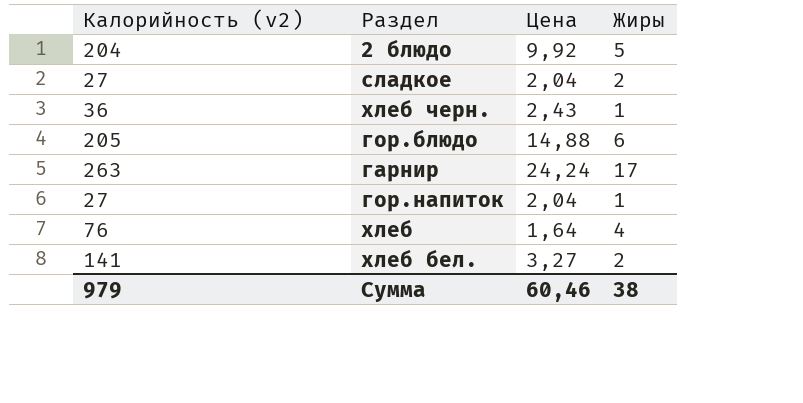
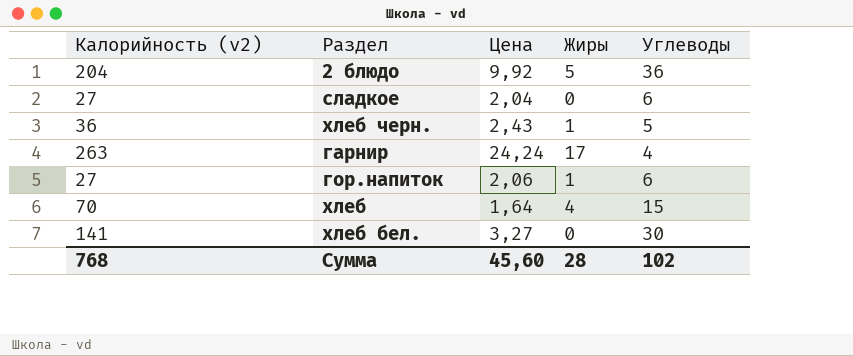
column Углеводы | position: none -> 5
row гор.блюдо: 205 | 14,88 | 6 -> none
сладкое | Жиры: 2 -> 0
гор.напиток | Цена: 2,04 -> 2,06
хлеб | Калорийность (v2): 76 -> 70
хлеб бел. | Жиры: 2 -> 0
Сумма | Калорийность (v2): 979 -> 768
Сумма | Цена: 60,46 -> 45,60
Сумма | Жиры: 38 -> 28

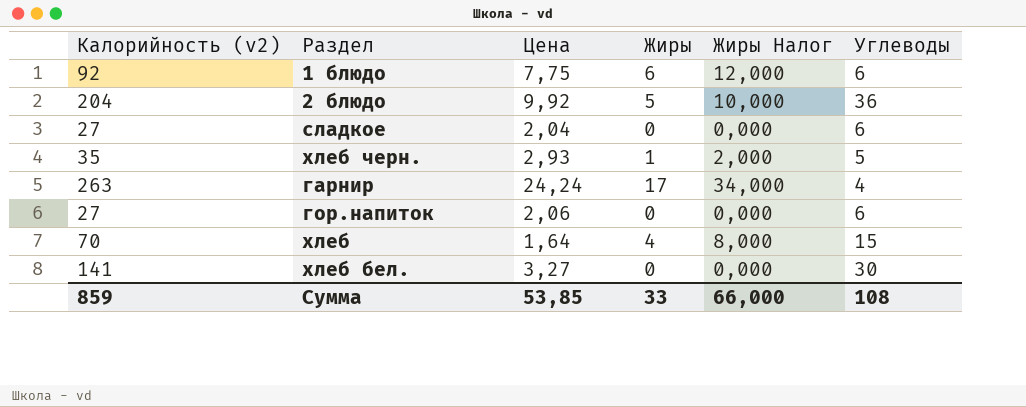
column Жиры Налог | formula: none -> [Жиры] * 2
row 1 блюдо: none -> 92 | 7,75 | 6 | 12,000 | 6
хлеб черн. | Калорийность (v2): 36 -> 35
хлеб черн. | Цена: 2,43 -> 2,93
гор.напиток | Жиры: 1 -> 0
Сумма | Калорийность (v2): 768 -> 859
Сумма | Цена: 45,60 -> 53,85
Сумма | Жиры: 28 -> 33
Сумма | Углеводы: 102 -> 108

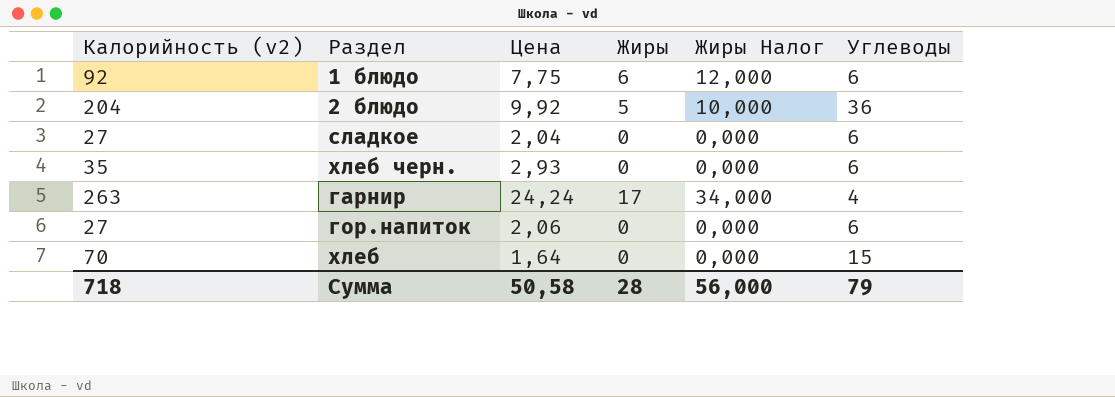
row хлеб бел.: 141 | 3,27 | 0 | 0,000 | 30 -> none
хлеб черн. | Жиры: 1 -> 0
хлеб черн. | Жиры Налог: 2,000 -> 0,000
хлеб черн. | Углеводы: 5 -> 6
хлеб | Жиры: 4 -> 0
хлеб | Жиры Налог: 8,000 -> 0,000
Сумма | Калорийность (v2): 859 -> 718
Сумма | Цена: 53,85 -> 50,58
Сумма | Жиры: 33 -> 28
Сумма | Жиры Налог: 66,000 -> 56,000
Сумма | Углеводы: 108 -> 79

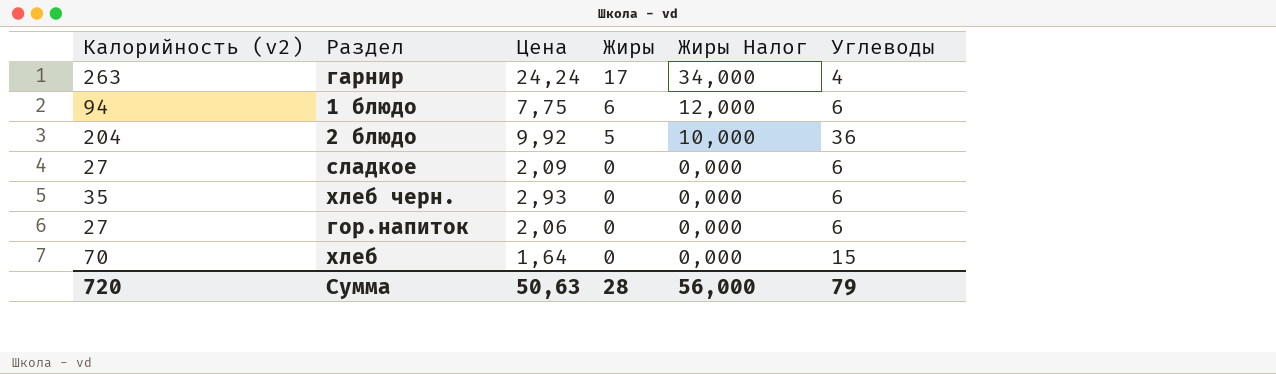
row order: none -> Жиры descending
1 блюдо | Калорийность (v2): 92 -> 94
сладкое | Цена: 2,04 -> 2,09
Сумма | Калорийность (v2): 718 -> 720
Сумма | Цена: 50,58 -> 50,63

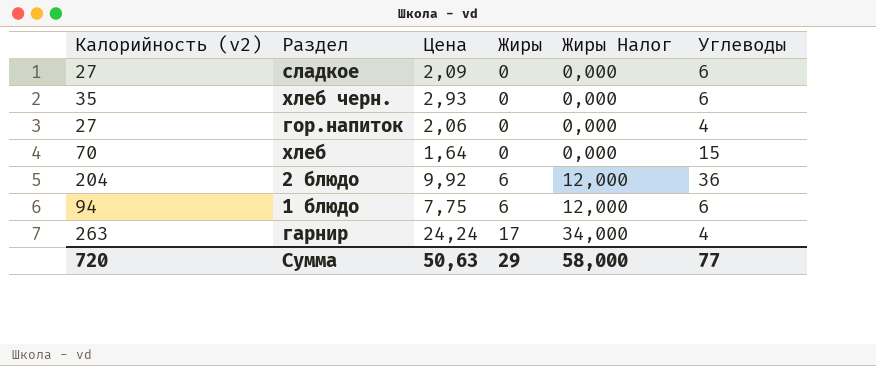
row order: Жиры descending -> Жиры ascending
гор.напиток | Углеводы: 6 -> 4
2 блюдо | Жиры: 5 -> 6
2 блюдо | Жиры Налог: 10,000 -> 12,000
Сумма | Жиры: 28 -> 29
Сумма | Жиры Налог: 56,000 -> 58,000
Сумма | Углеводы: 79 -> 77

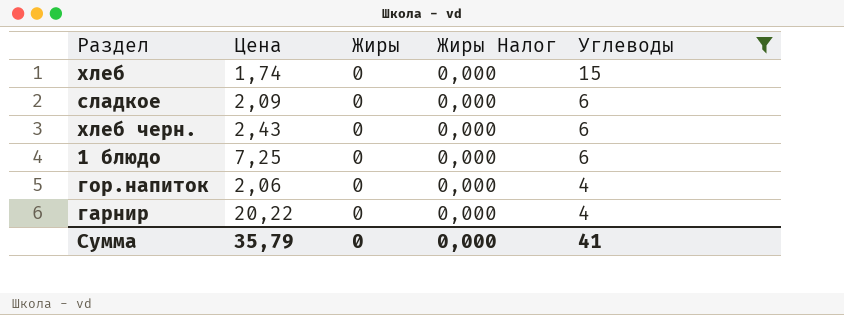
filter: none -> Углеводы != 36
row order: Жиры ascending -> Углеводы descending
column Калорийность (v2) | position: 1 -> none
хлеб | Цена: 1,64 -> 1,74
хлеб черн. | Цена: 2,93 -> 2,43
1 блюдо | Цена: 7,75 -> 7,25
1 блюдо | Жиры: 6 -> 0
1 блюдо | Жиры Налог: 12,000 -> 0,000
гарнир | Цена: 24,24 -> 20,22
гарнир | Жиры: 17 -> 0
гарнир | Жиры Налог: 34,000 -> 0,000
Сумма | Цена: 50,63 -> 35,79
Сумма | Жиры: 29 -> 0
Сумма | Жиры Налог: 58,000 -> 0,000
Сумма | Углеводы: 77 -> 41

